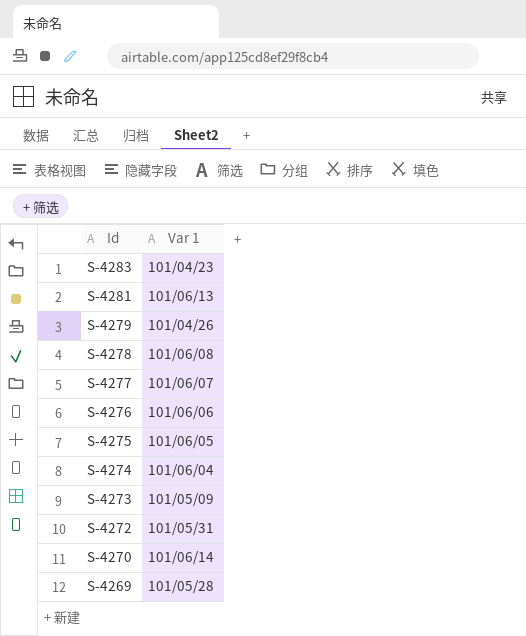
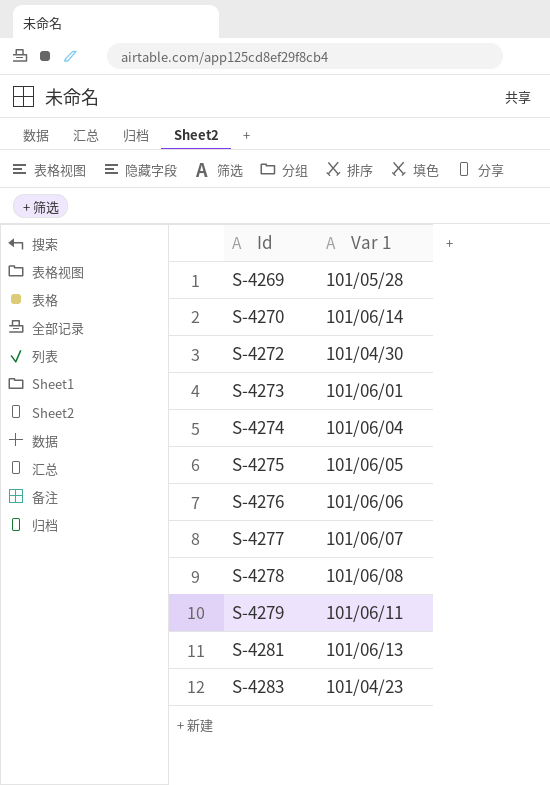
row order: Id descending -> Id ascending
S-4272 | Var 1: 101/05/31 -> 101/04/30
S-4273 | Var 1: 101/05/09 -> 101/06/01
S-4279 | Var 1: 101/04/26 -> 101/06/11

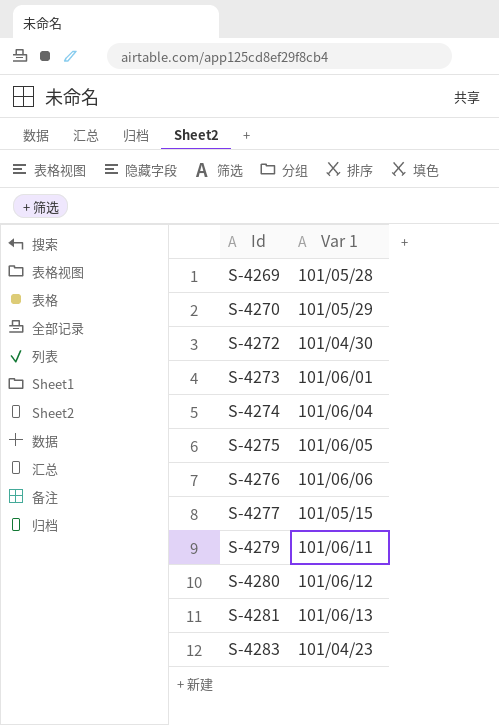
row S-4278: 101/06/08 -> none
S-4270 | Var 1: 101/06/14 -> 101/05/29
S-4277 | Var 1: 101/06/07 -> 101/05/15
row S-4280: none -> 101/06/12

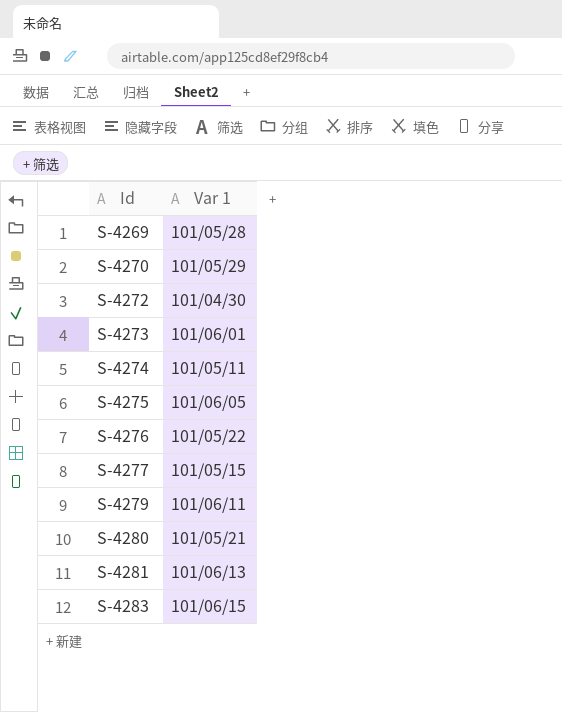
S-4274 | Var 1: 101/06/04 -> 101/05/11
S-4276 | Var 1: 101/06/06 -> 101/05/22
S-4280 | Var 1: 101/06/12 -> 101/05/21
S-4283 | Var 1: 101/04/23 -> 101/06/15

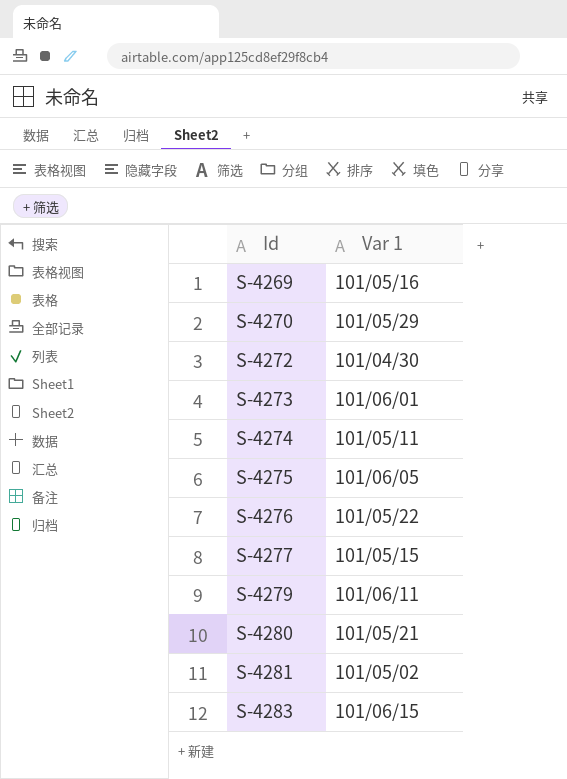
S-4269 | Var 1: 101/05/28 -> 101/05/16
S-4281 | Var 1: 101/06/13 -> 101/05/02

